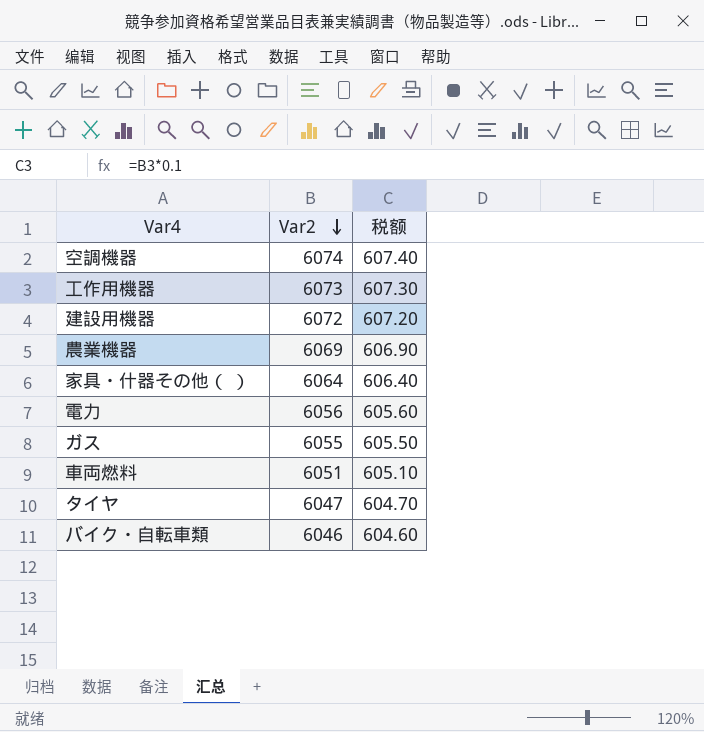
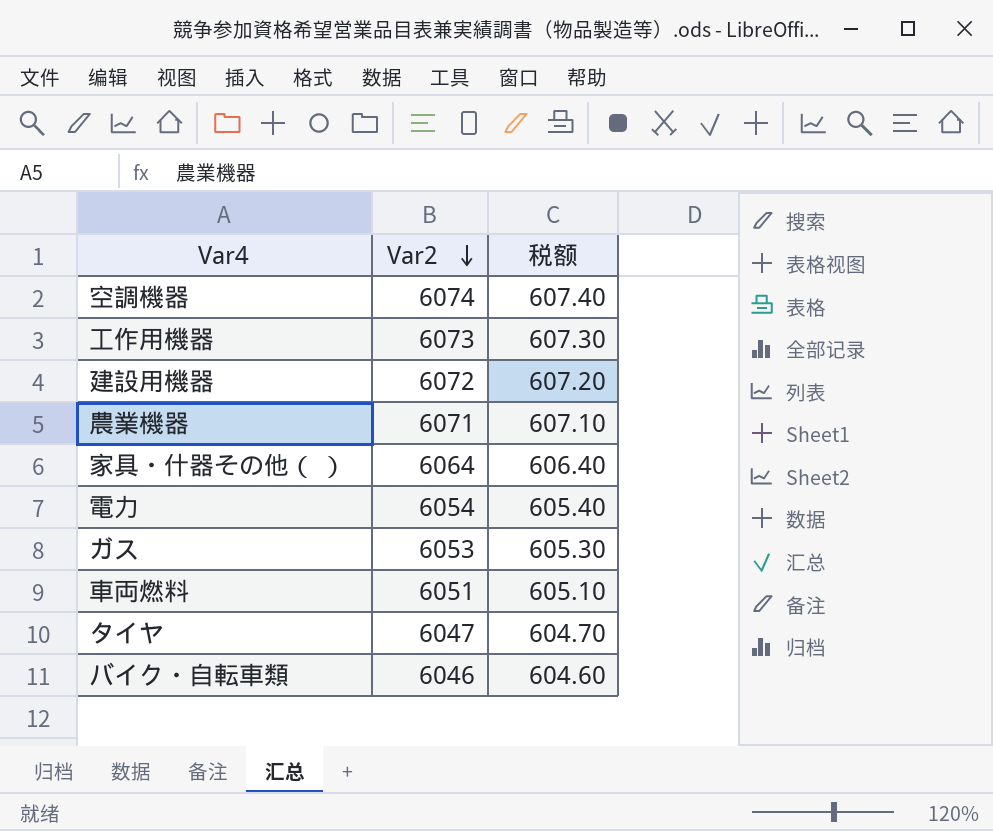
農業機器 | Var2: 6069 -> 6071
農業機器 | 税额: 606.90 -> 607.10
電力 | Var2: 6056 -> 6054
電力 | 税额: 605.60 -> 605.40
ガス | Var2: 6055 -> 6053
ガス | 税额: 605.50 -> 605.30

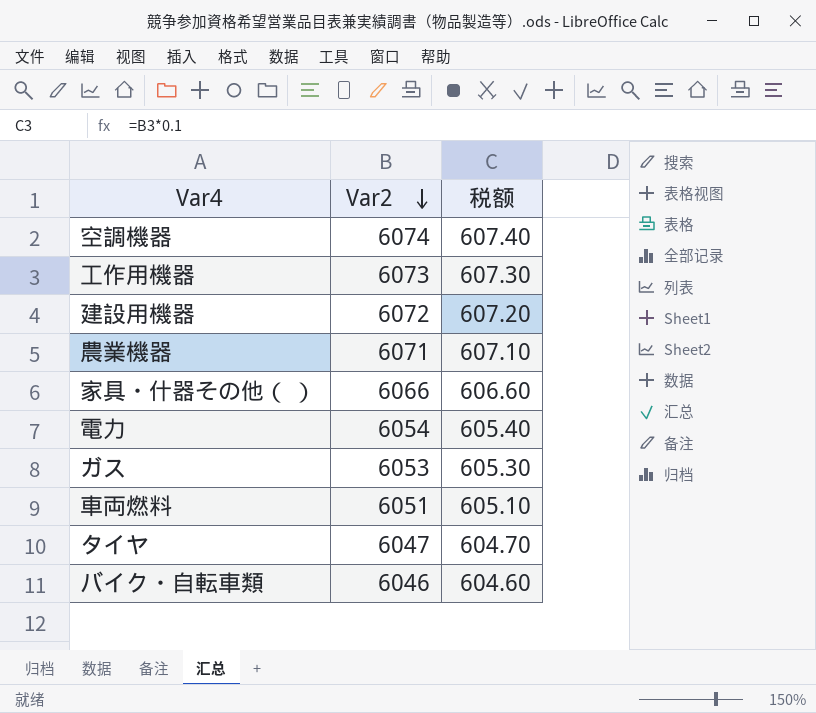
家具・什器その他（ ） | Var2: 6064 -> 6066
家具・什器その他（ ） | 税额: 606.40 -> 606.60

